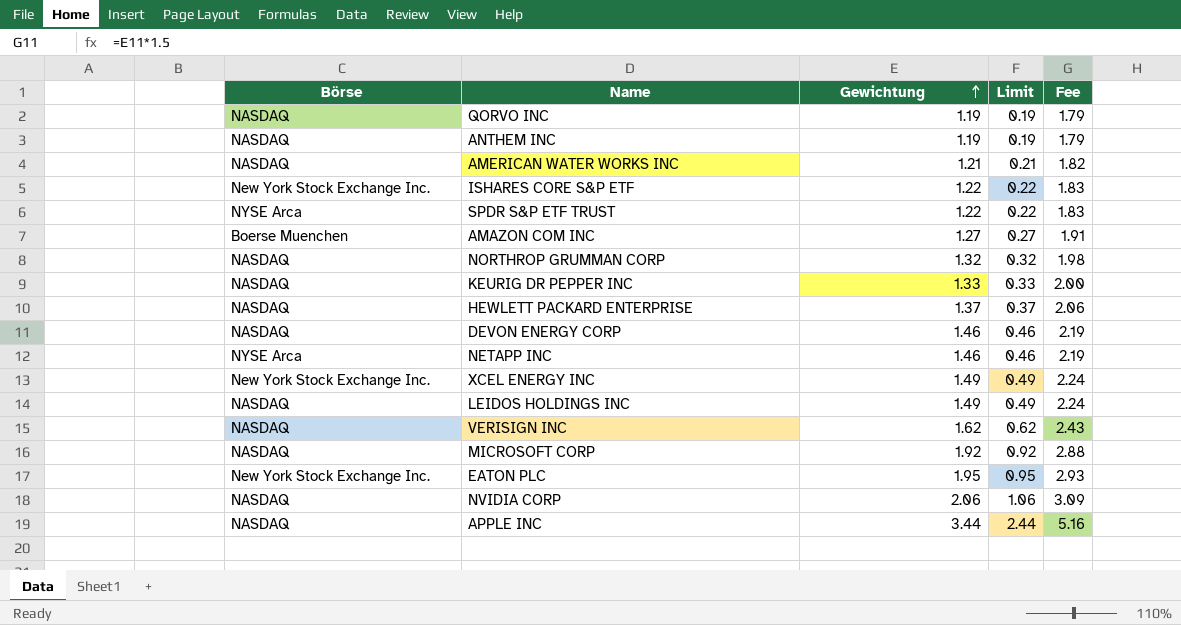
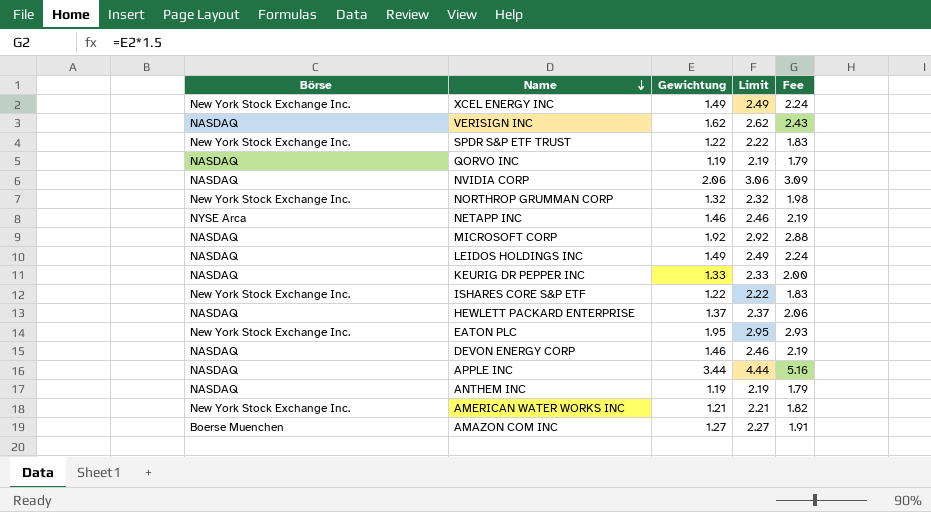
row order: Gewichtung ascending -> Name descending
column Limit | formula: [Gewichtung] - 1 -> [Gewichtung] + 1
SPDR S&P ETF TRUST | Börse: NYSE Arca -> New York Stock Exchange Inc.
NORTHROP GRUMMAN CORP | Börse: NASDAQ -> New York Stock Exchange Inc.
AMERICAN WATER WORKS INC | Börse: NASDAQ -> New York Stock Exchange Inc.

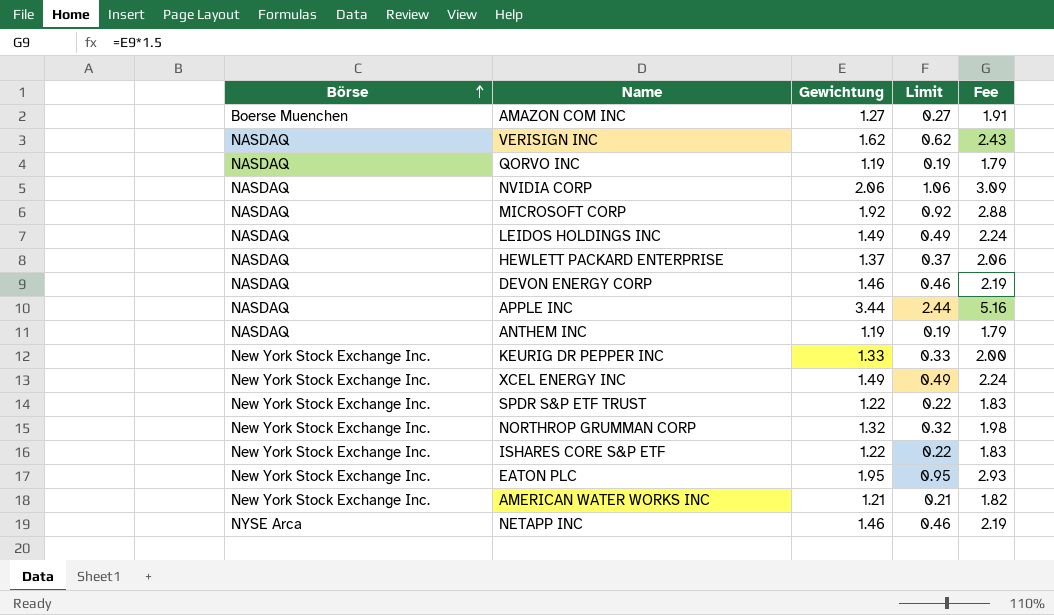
row order: Name descending -> Börse ascending
column Limit | formula: [Gewichtung] + 1 -> [Gewichtung] - 1
KEURIG DR PEPPER INC | Börse: NASDAQ -> New York Stock Exchange Inc.

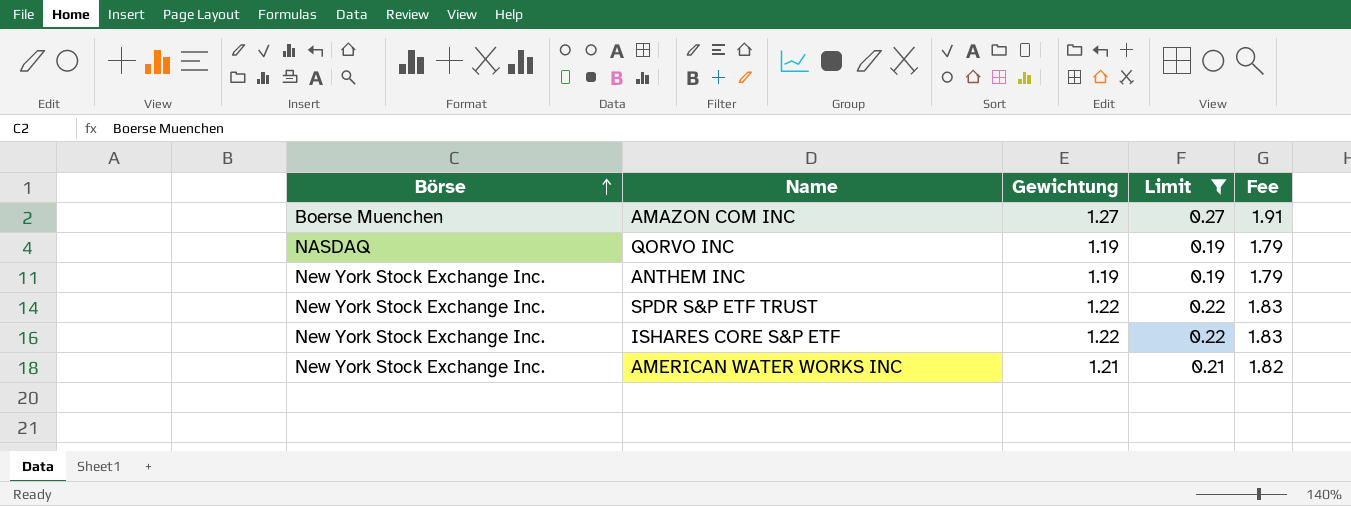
filter: none -> Limit <= 0.27
ANTHEM INC | Börse: NASDAQ -> New York Stock Exchange Inc.

